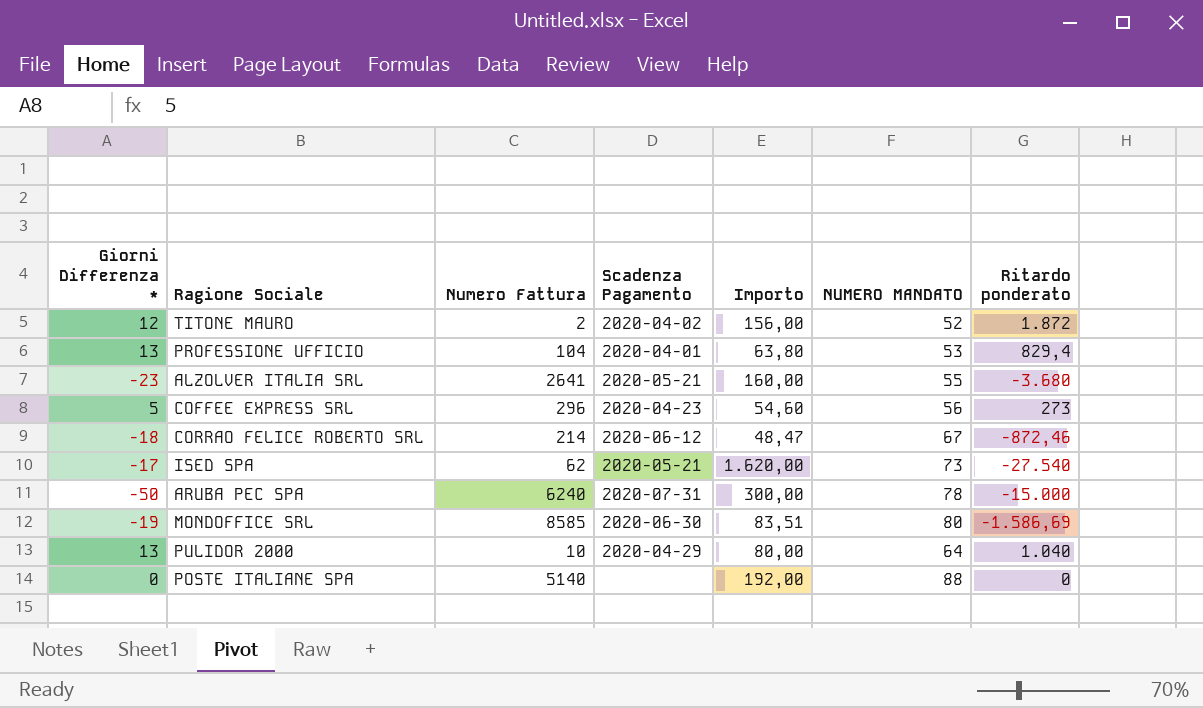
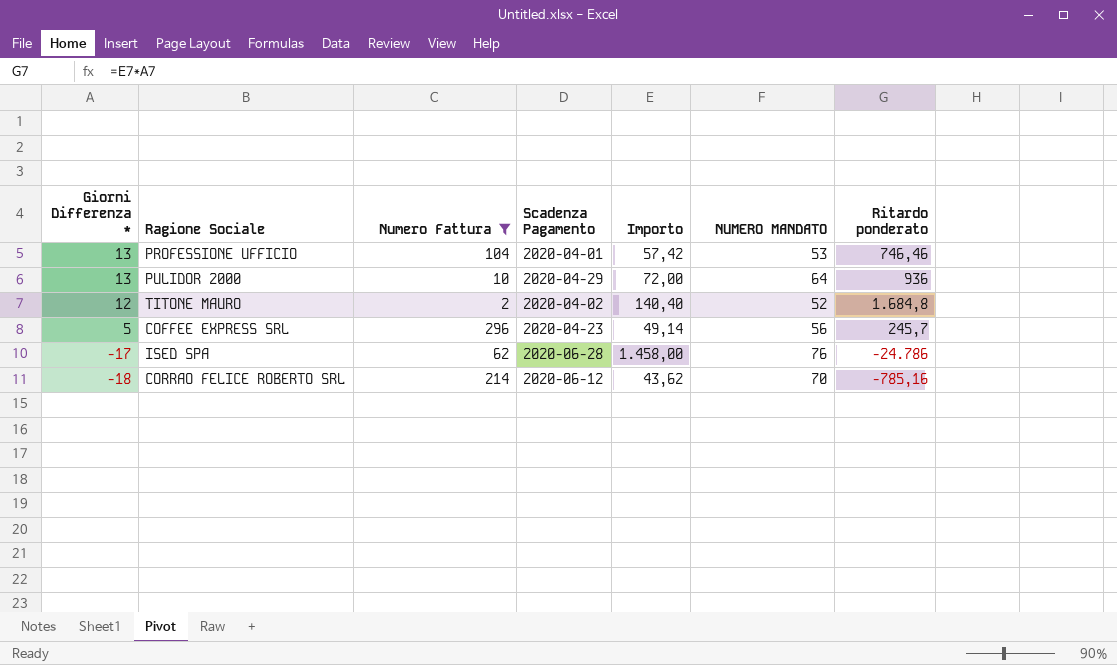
filter: none -> Numero Fattura <= 296
row order: none -> Giorni Differenza * descending
PROFESSIONE UFFICIO | Importo: 63,80 -> 57,42
PROFESSIONE UFFICIO | Ritardo ponderato: 829,4 -> 746,46
PULIDOR 2000 | Importo: 80,00 -> 72,00
PULIDOR 2000 | Ritardo ponderato: 1.040 -> 936
TITONE MAURO | Importo: 156,00 -> 140,40
TITONE MAURO | Ritardo ponderato: 1.872 -> 1.684,8
COFFEE EXPRESS SRL | Importo: 54,60 -> 49,14
COFFEE EXPRESS SRL | Ritardo ponderato: 273 -> 245,7
ISED SPA | Scadenza Pagamento: 2020-05-21 -> 2020-06-28
ISED SPA | Importo: 1.620,00 -> 1.458,00
ISED SPA | NUMERO MANDATO: 73 -> 76
ISED SPA | Ritardo ponderato: -27.540 -> -24.786
CORRAO FELICE ROBERTO SRL | Importo: 48,47 -> 43,62
CORRAO FELICE ROBERTO SRL | NUMERO MANDATO: 67 -> 70
CORRAO FELICE ROBERTO SRL | Ritardo ponderato: -872,46 -> -785,16

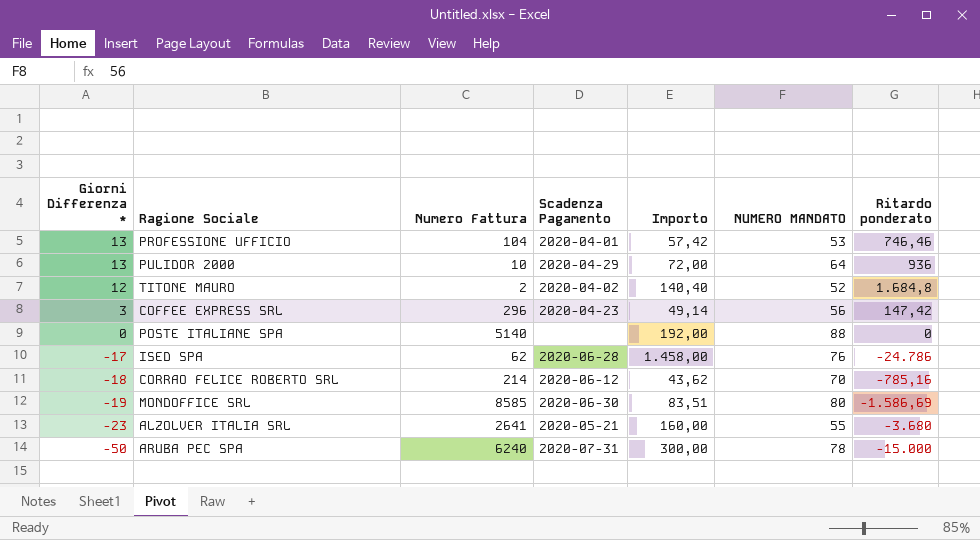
filter: Numero Fattura <= 296 -> none
COFFEE EXPRESS SRL | Giorni Differenza *: 5 -> 3
COFFEE EXPRESS SRL | Ritardo ponderato: 245,7 -> 147,42

